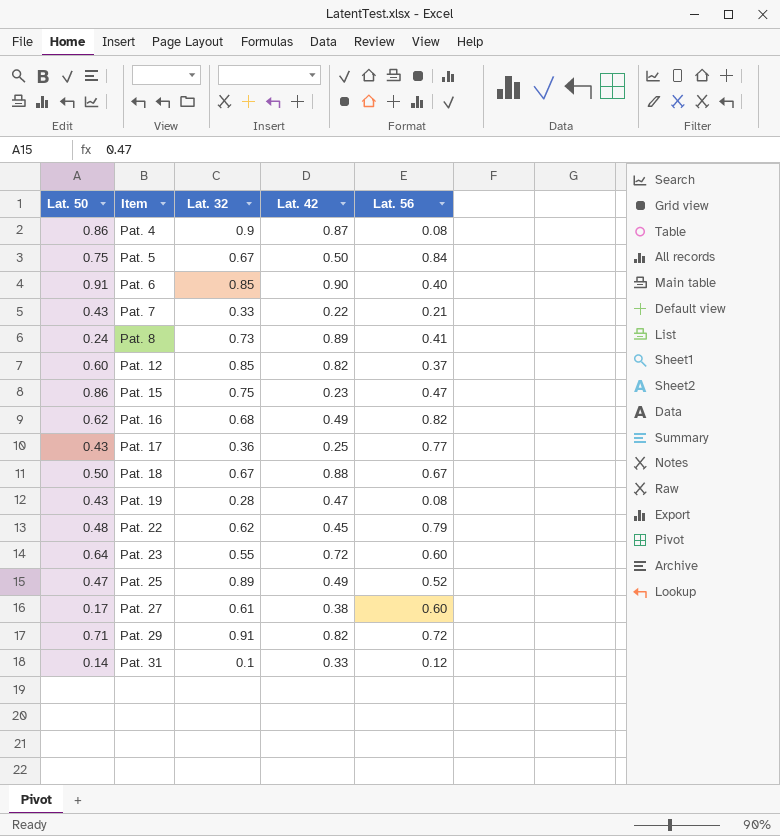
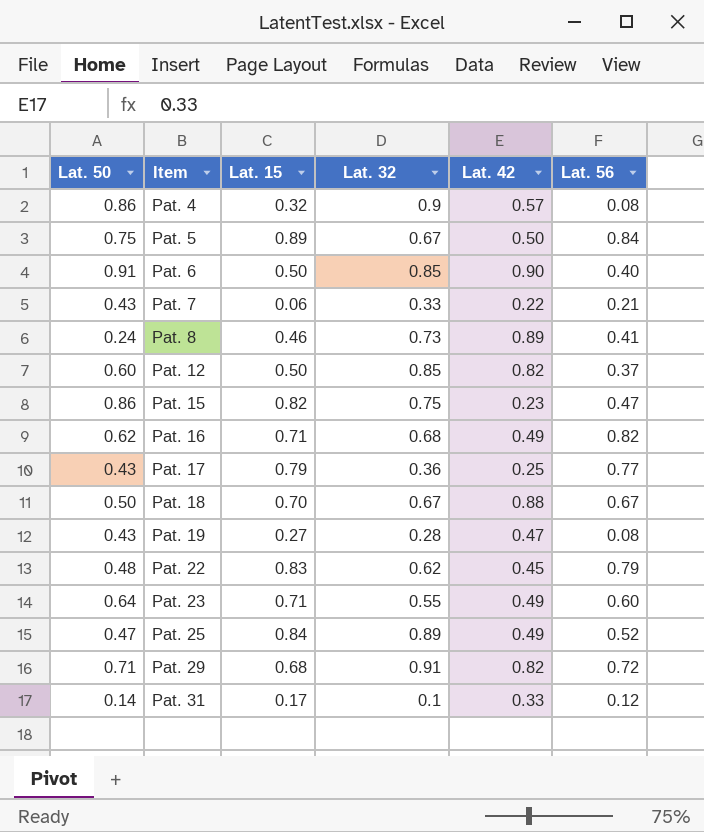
column Lat. 15 | position: none -> 3
row Pat. 27: 0.17 | 0.61 | 0.38 | 0.60 -> none
Pat. 4 | Lat. 42: 0.87 -> 0.57
Pat. 23 | Lat. 42: 0.72 -> 0.49

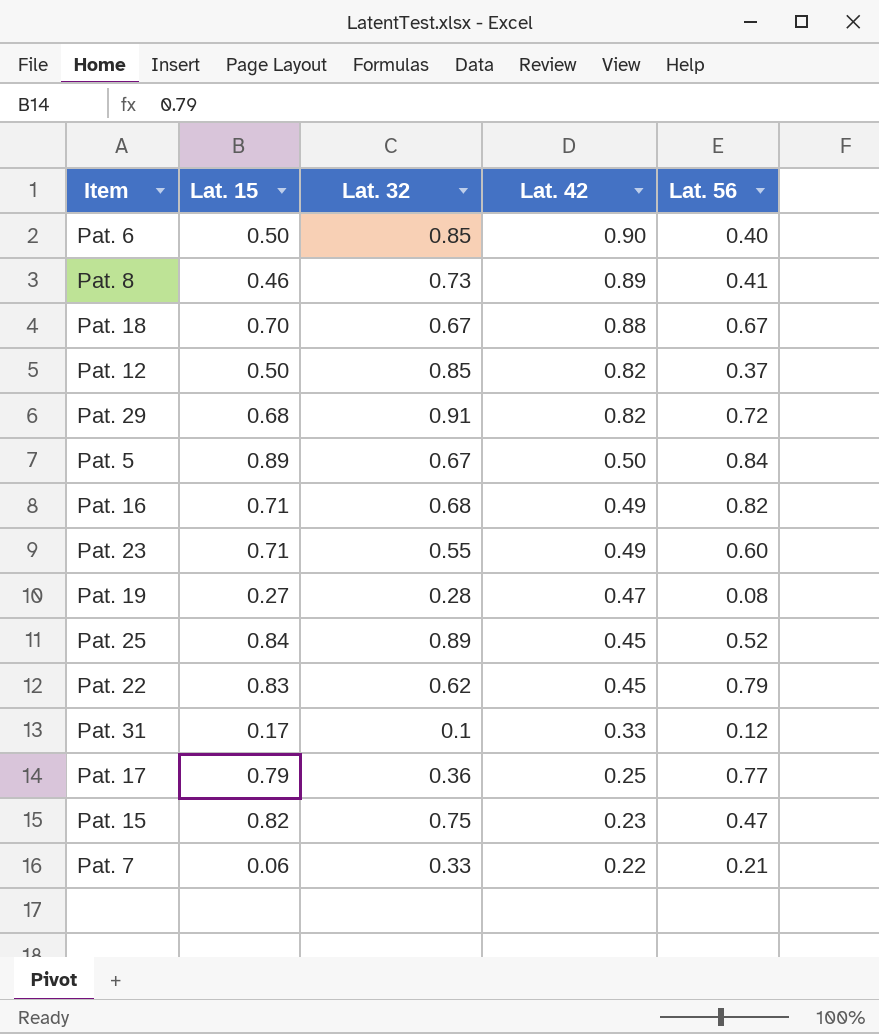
row order: Item ascending -> Lat. 42 descending
column Lat. 50 | position: 1 -> none
row Pat. 4: 0.86 | 0.32 | 0.9 | 0.57 | 0.08 -> none
Pat. 25 | Lat. 42: 0.49 -> 0.45

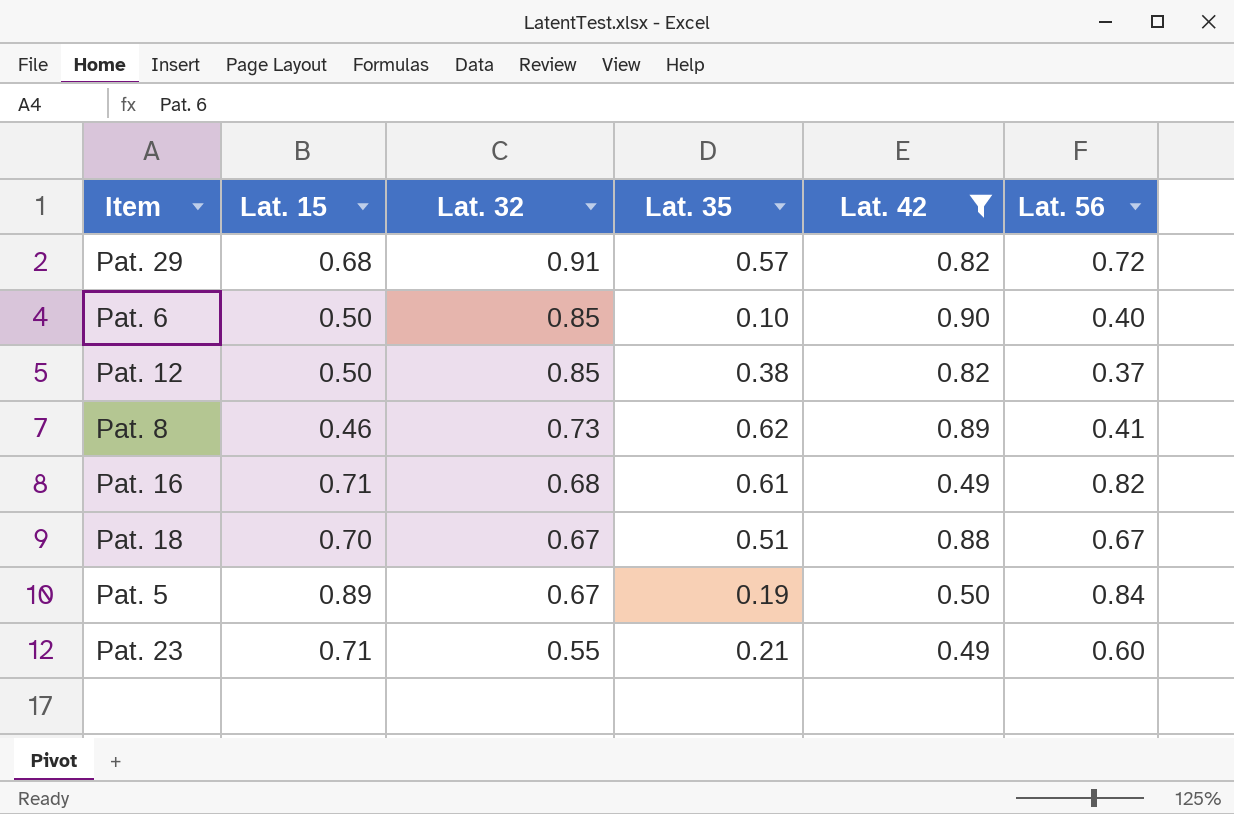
filter: none -> Lat. 42 >= 0.49
row order: Lat. 42 descending -> Lat. 32 descending
column Lat. 35 | position: none -> 4

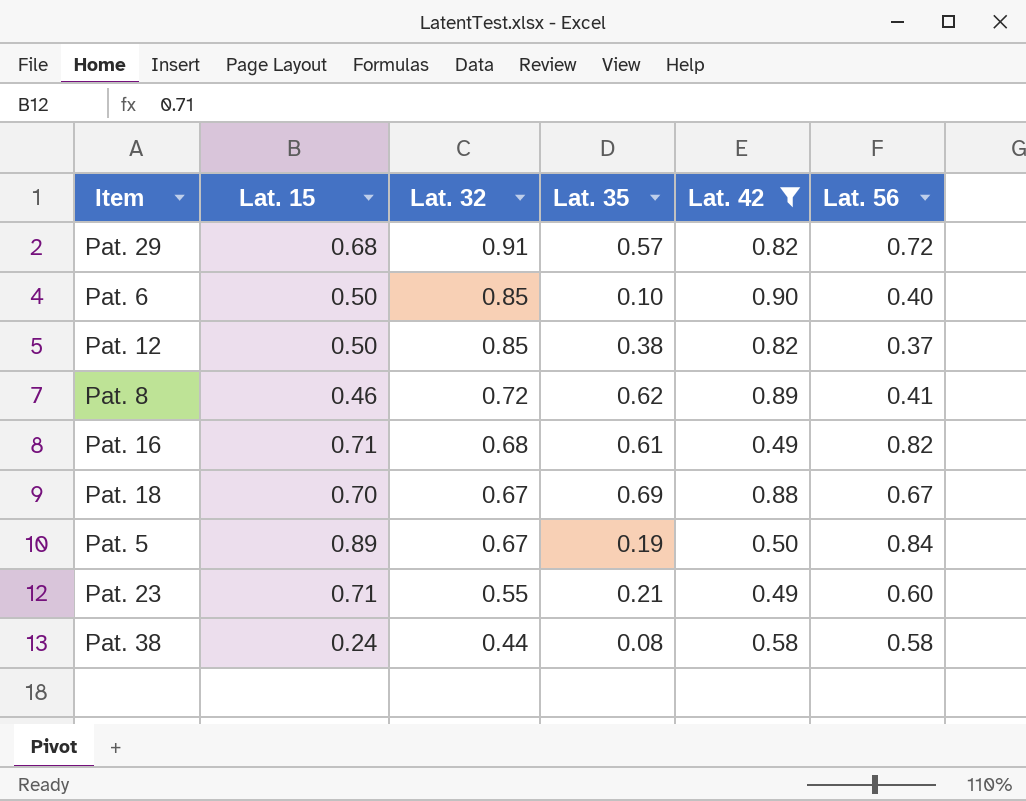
Pat. 8 | Lat. 32: 0.73 -> 0.72
Pat. 18 | Lat. 35: 0.51 -> 0.69
row Pat. 38: none -> 0.24 | 0.44 | 0.08 | 0.58 | 0.58

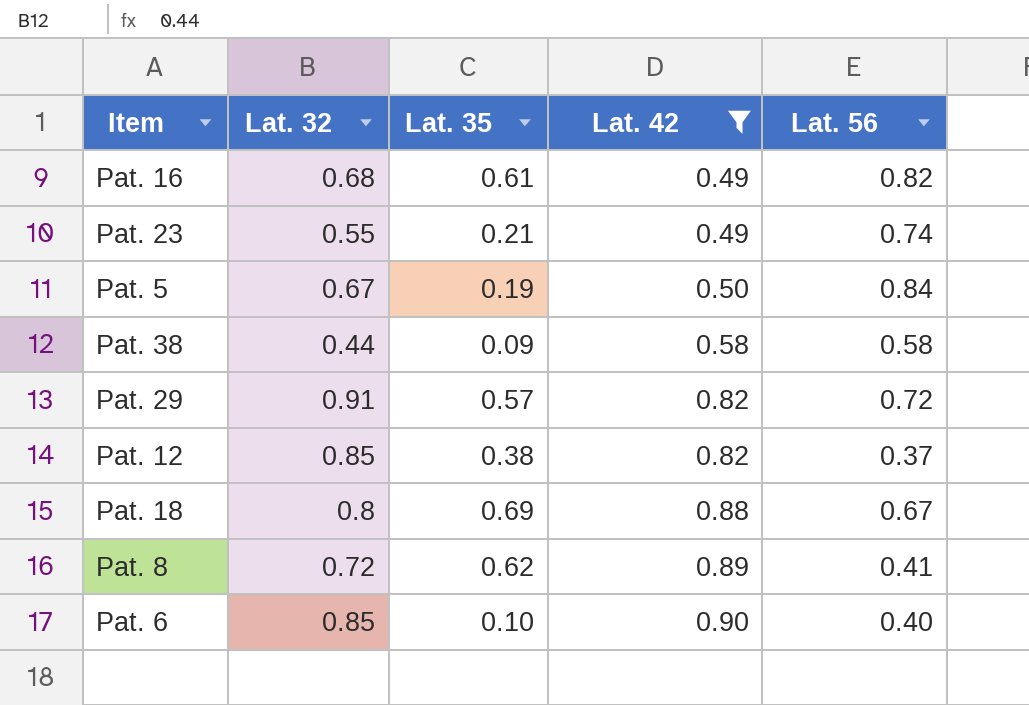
row order: Lat. 32 descending -> Lat. 42 ascending
column Lat. 15 | position: 2 -> none
Pat. 23 | Lat. 56: 0.60 -> 0.74
Pat. 38 | Lat. 35: 0.08 -> 0.09
Pat. 18 | Lat. 32: 0.67 -> 0.8

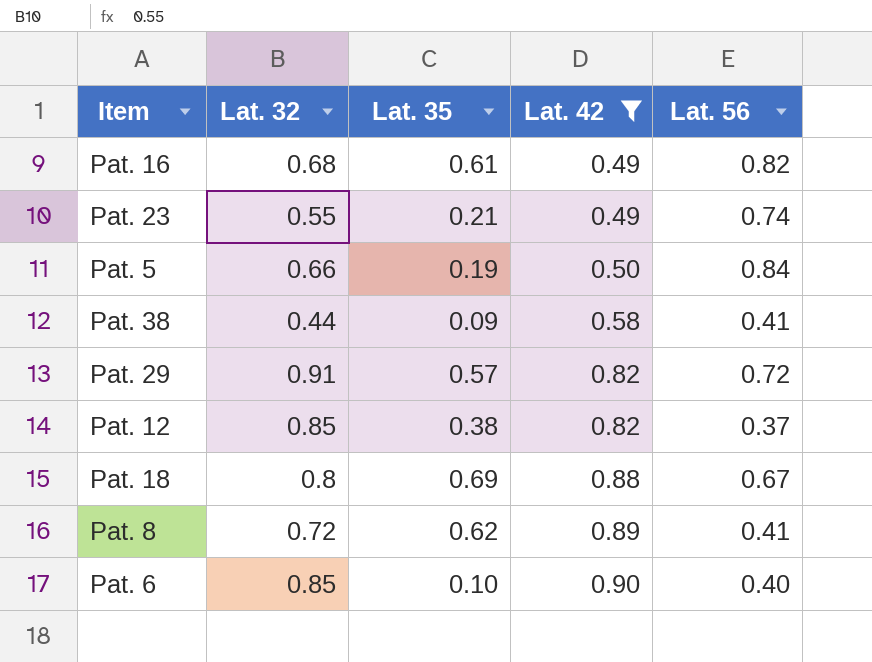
Pat. 5 | Lat. 32: 0.67 -> 0.66
Pat. 38 | Lat. 56: 0.58 -> 0.41

